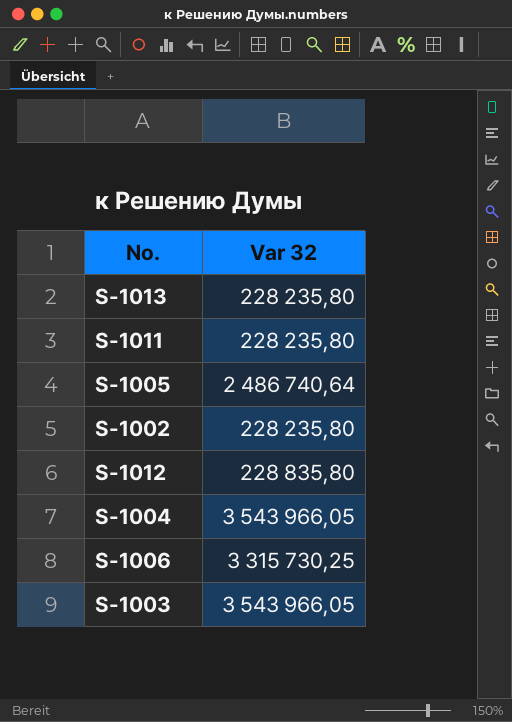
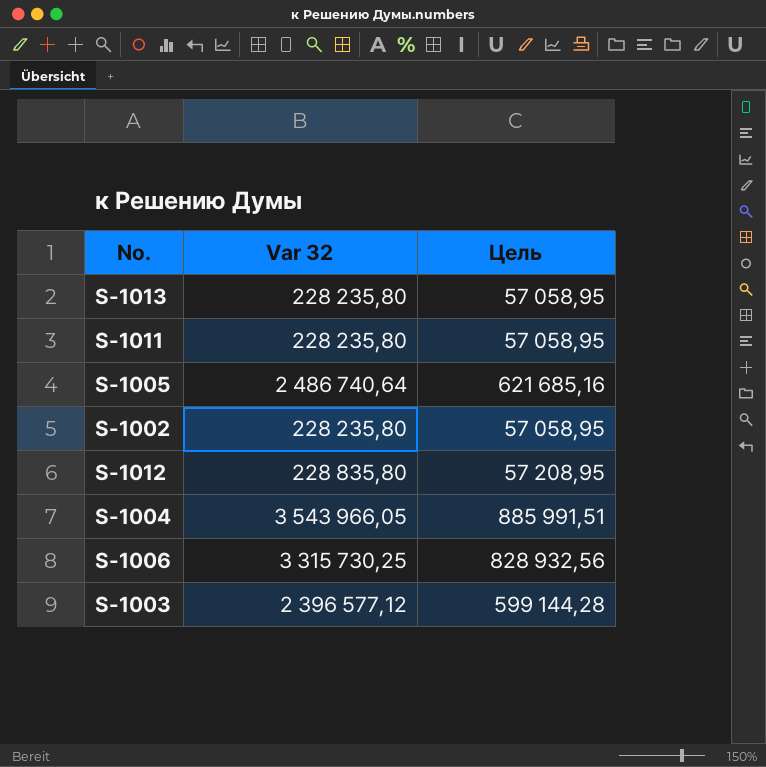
column Цель | formula: none -> [Var 32] * 0,25
S-1003 | Var 32: 3 543 966,05 -> 2 396 577,12

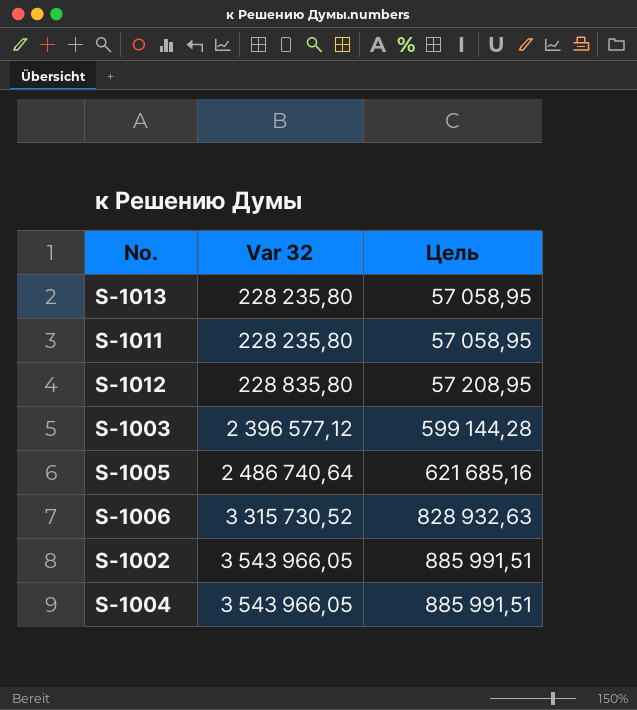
row order: none -> Var 32 ascending
S-1006 | Var 32: 3 315 730,25 -> 3 315 730,52
S-1006 | Цель: 828 932,56 -> 828 932,63
S-1002 | Var 32: 228 235,80 -> 3 543 966,05
S-1002 | Цель: 57 058,95 -> 885 991,51

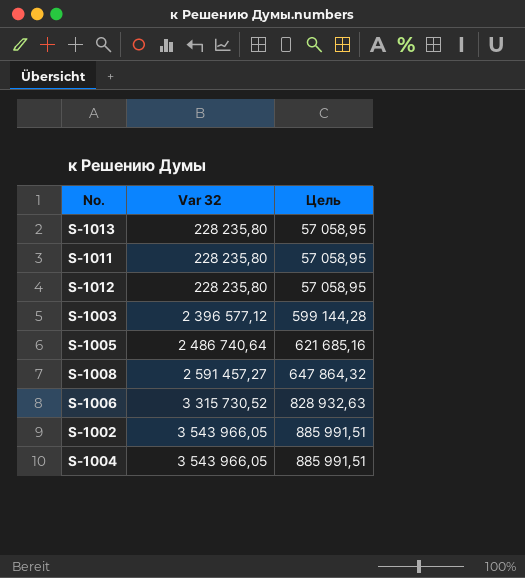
S-1012 | Var 32: 228 835,80 -> 228 235,80
S-1012 | Цель: 57 208,95 -> 57 058,95
row S-1008: none -> 2 591 457,27 | 647 864,32

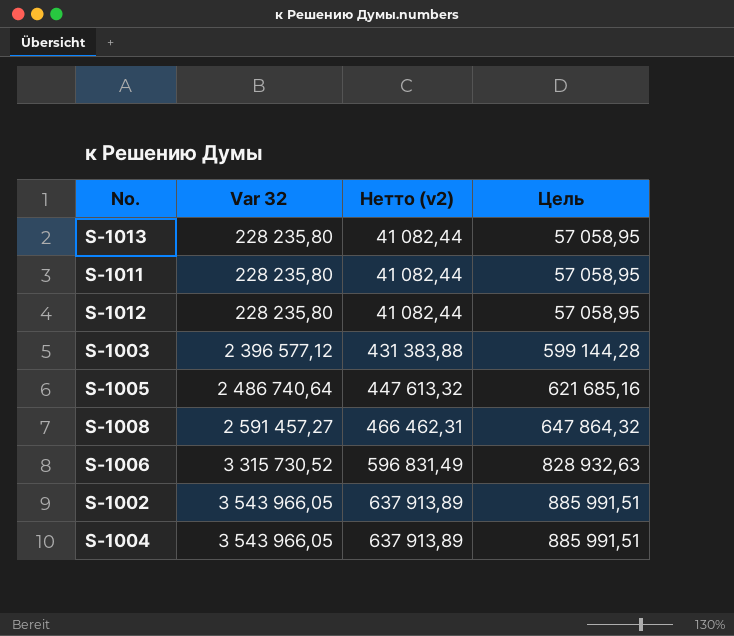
column Нетто (v2) | formula: none -> [Var 32] * 0,18

